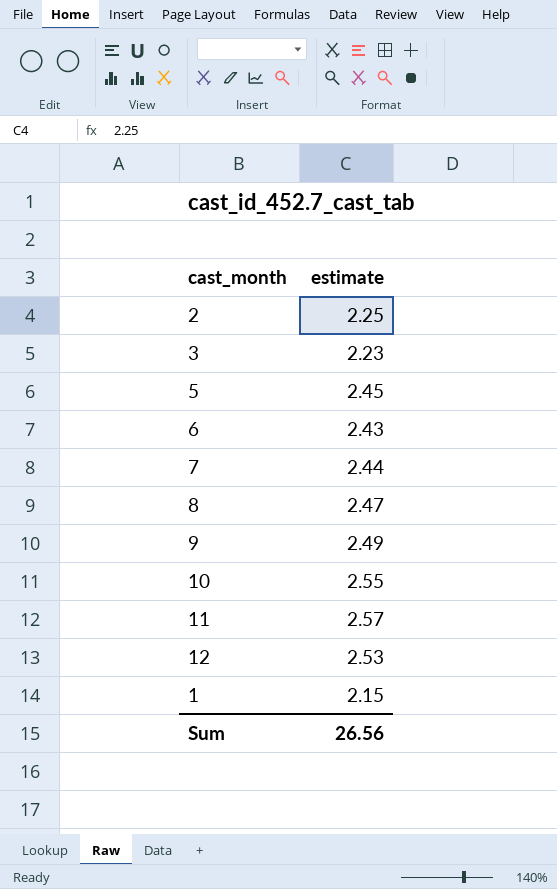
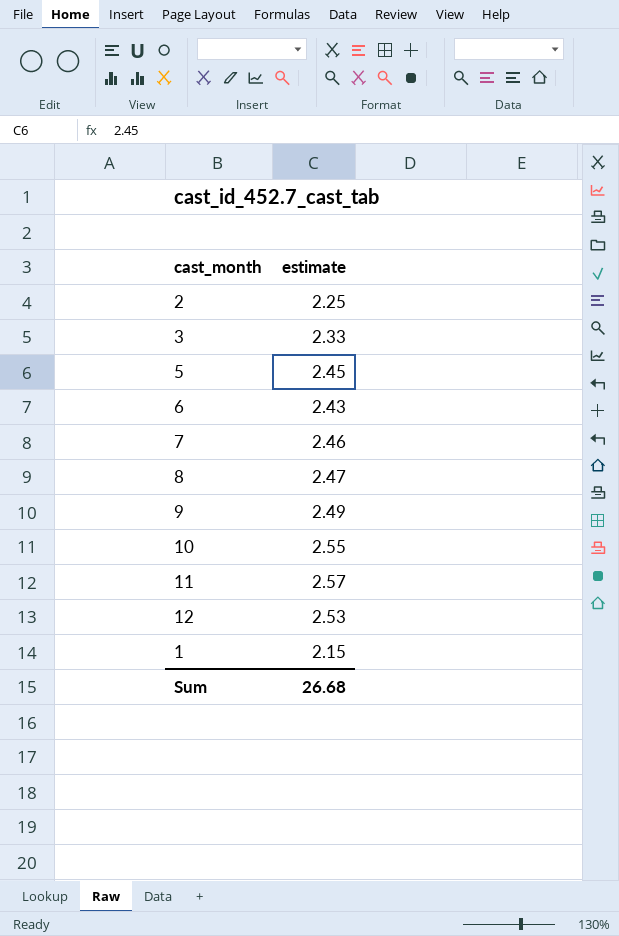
3 | estimate: 2.23 -> 2.33
7 | estimate: 2.44 -> 2.46
Sum | estimate: 26.56 -> 26.68

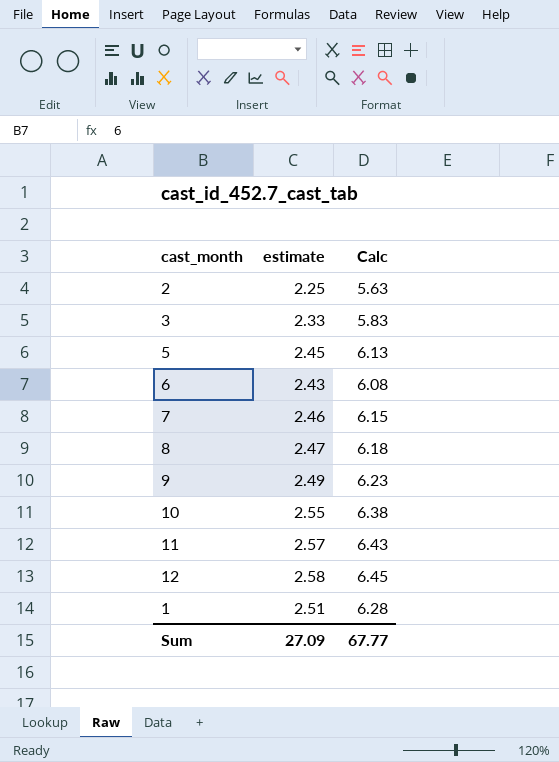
column Calc | formula: none -> [estimate] * 2.5
12 | estimate: 2.53 -> 2.58
1 | estimate: 2.15 -> 2.51
Sum | estimate: 26.68 -> 27.09

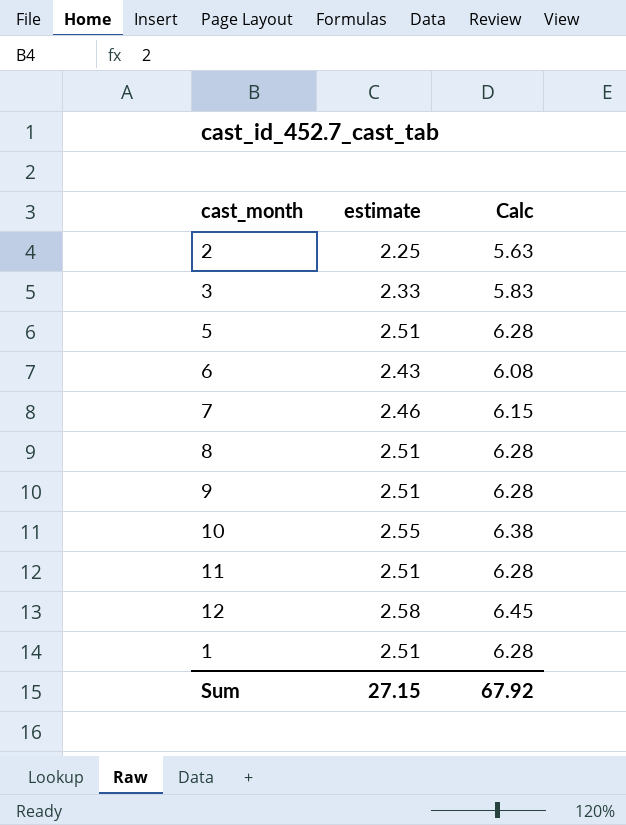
5 | estimate: 2.45 -> 2.51
5 | Calc: 6.13 -> 6.28
8 | estimate: 2.47 -> 2.51
8 | Calc: 6.18 -> 6.28
9 | estimate: 2.49 -> 2.51
9 | Calc: 6.23 -> 6.28
11 | estimate: 2.57 -> 2.51
11 | Calc: 6.43 -> 6.28
Sum | estimate: 27.09 -> 27.15
Sum | Calc: 67.77 -> 67.92

